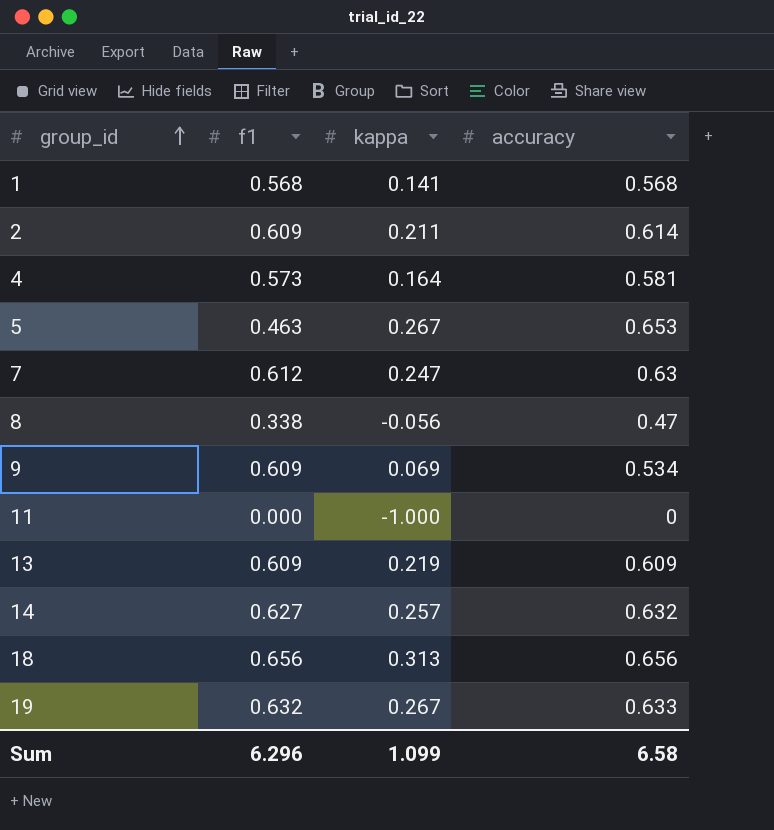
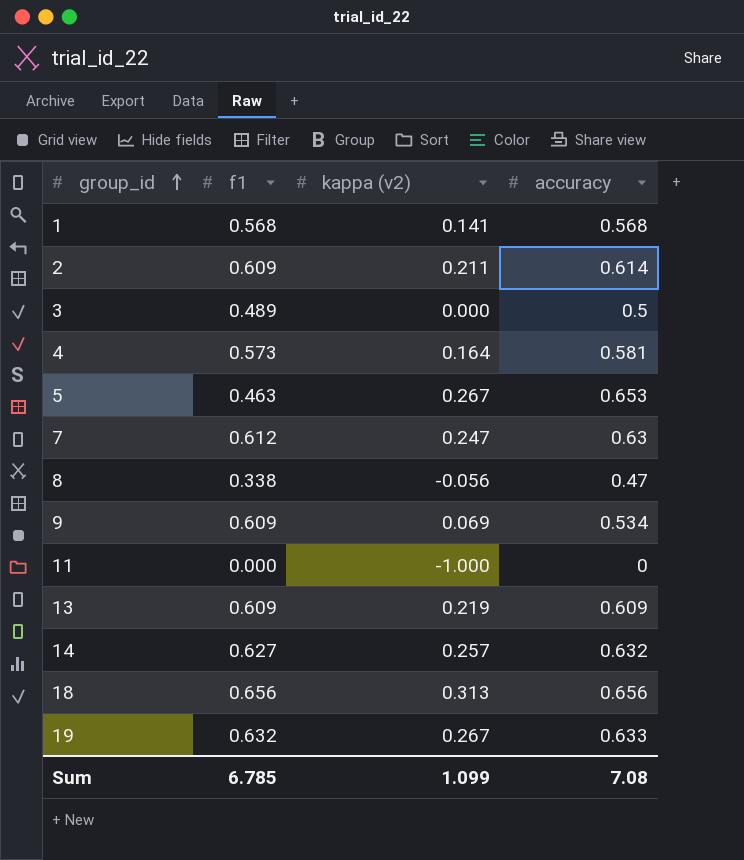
column name: kappa -> kappa (v2)
row 3: none -> 0.489 | 0.000 | 0.5
Sum | f1: 6.296 -> 6.785
Sum | accuracy: 6.58 -> 7.08

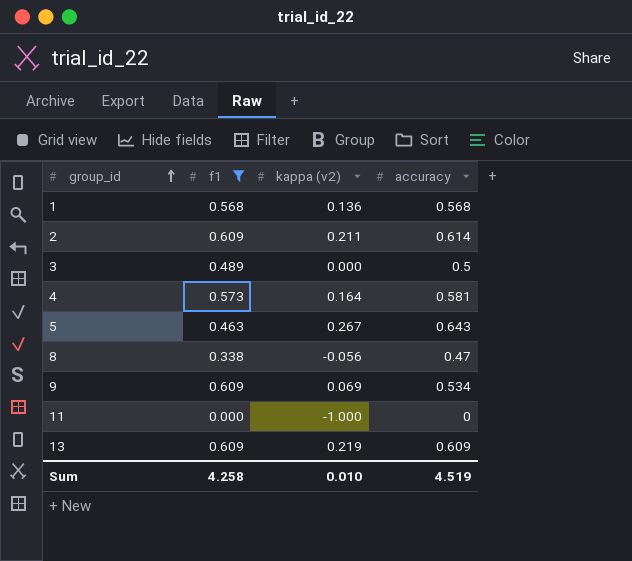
filter: none -> f1 <= 0.609
1 | kappa (v2): 0.141 -> 0.136
5 | accuracy: 0.653 -> 0.643
Sum | f1: 6.785 -> 4.258
Sum | kappa (v2): 1.099 -> 0.010
Sum | accuracy: 7.08 -> 4.519

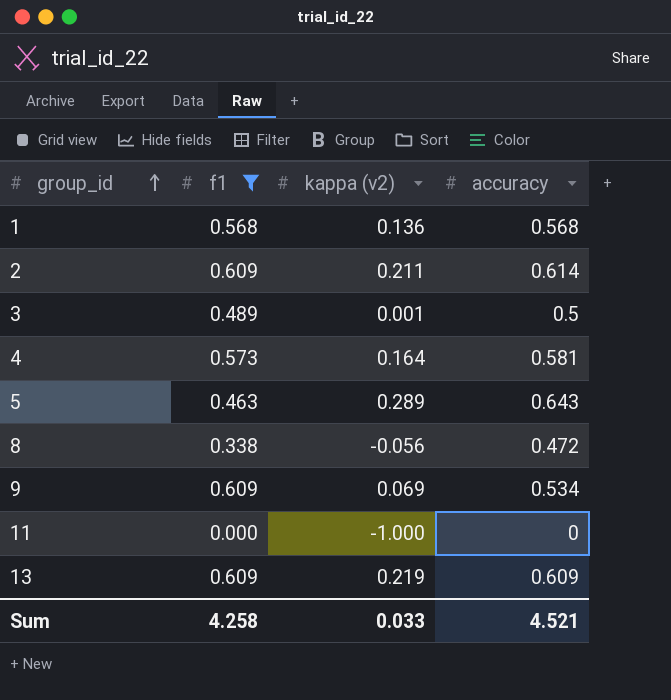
3 | kappa (v2): 0.000 -> 0.001
5 | kappa (v2): 0.267 -> 0.289
8 | accuracy: 0.47 -> 0.472
Sum | kappa (v2): 0.010 -> 0.033
Sum | accuracy: 4.519 -> 4.521

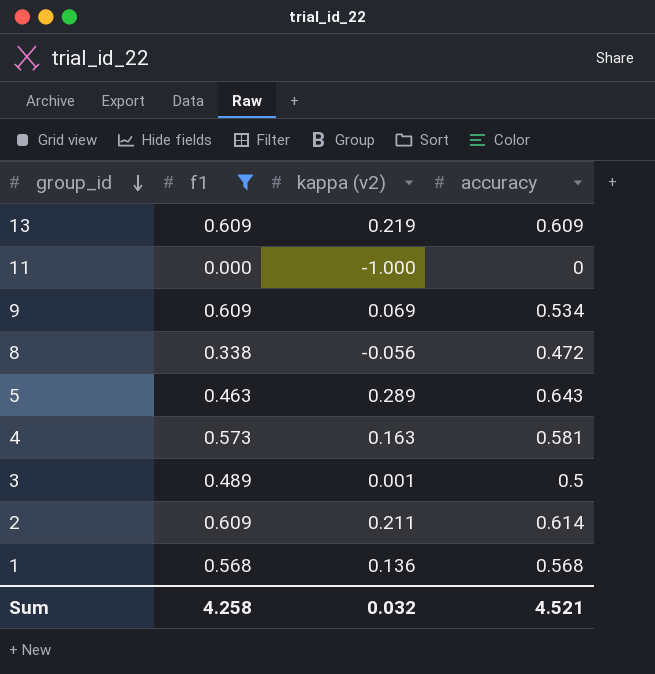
row order: group_id ascending -> group_id descending
4 | kappa (v2): 0.164 -> 0.163
Sum | kappa (v2): 0.033 -> 0.032

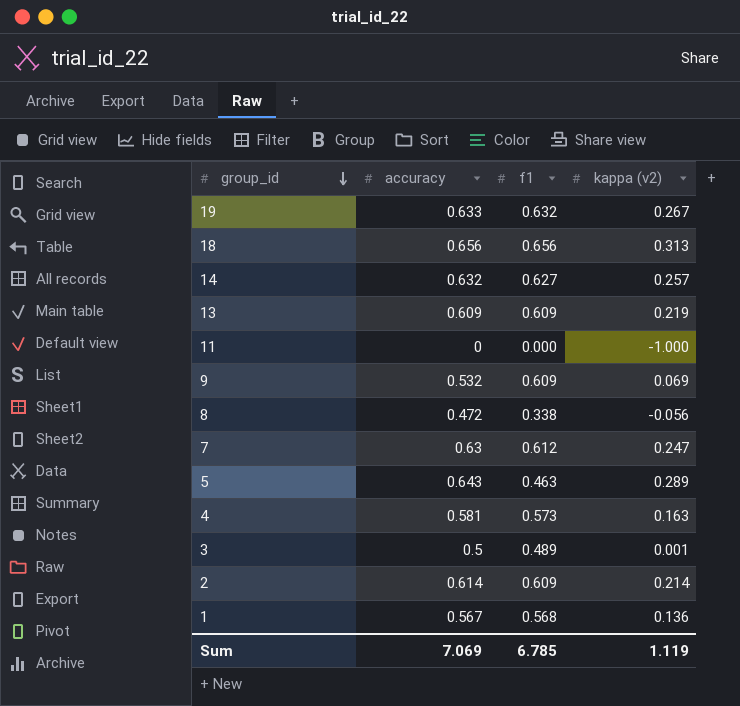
filter: f1 <= 0.609 -> none
column accuracy | position: 4 -> 2
9 | accuracy: 0.534 -> 0.532
2 | kappa (v2): 0.211 -> 0.214
1 | accuracy: 0.568 -> 0.567
Sum | accuracy: 4.521 -> 7.069
Sum | f1: 4.258 -> 6.785
Sum | kappa (v2): 0.032 -> 1.119

